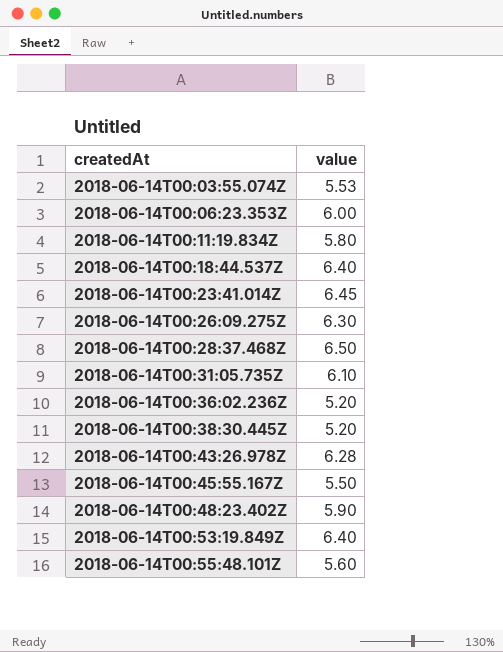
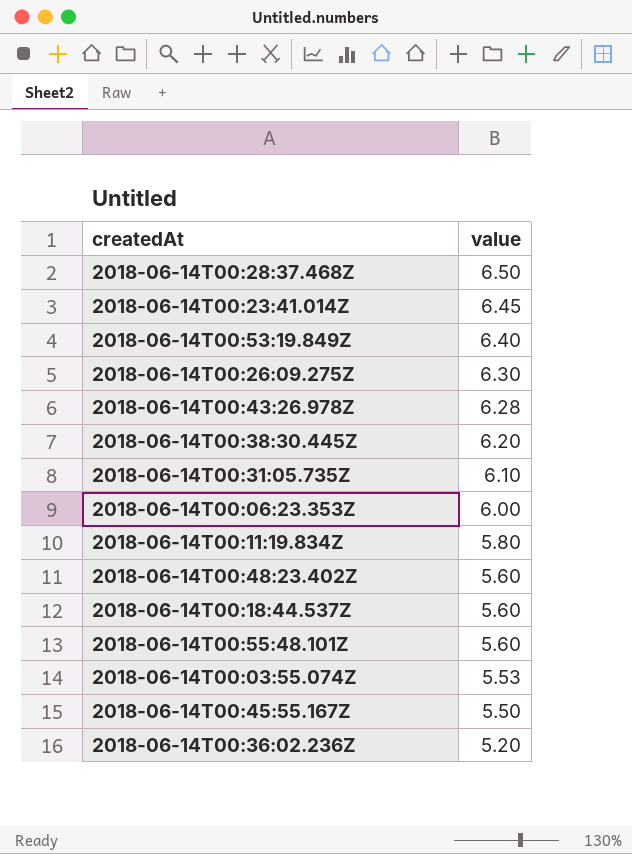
row order: createdAt ascending -> value descending
2018-06-14T00:38:30.445Z | value: 5.20 -> 6.20
2018-06-14T00:48:23.402Z | value: 5.90 -> 5.60
2018-06-14T00:18:44.537Z | value: 6.40 -> 5.60

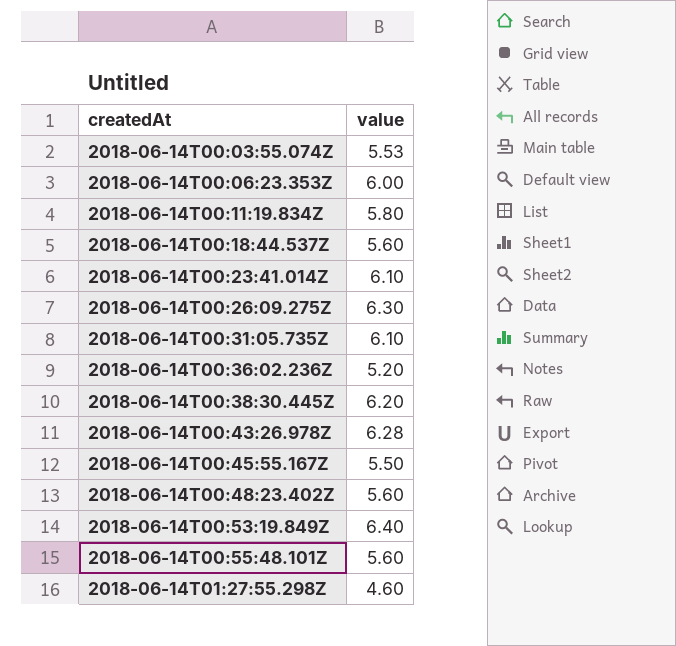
row order: value descending -> createdAt ascending
row 2018-06-14T00:28:37.468Z: 6.50 -> none
2018-06-14T00:23:41.014Z | value: 6.45 -> 6.10
row 2018-06-14T01:27:55.298Z: none -> 4.60

